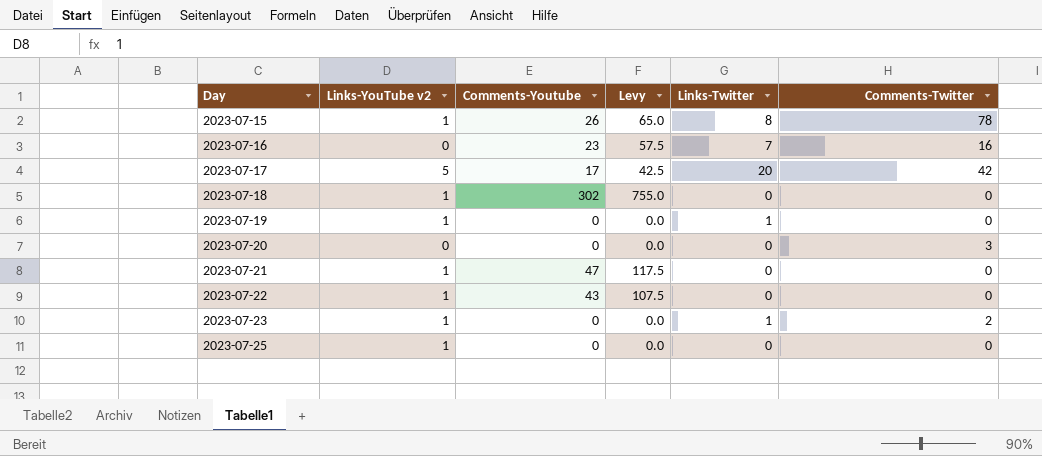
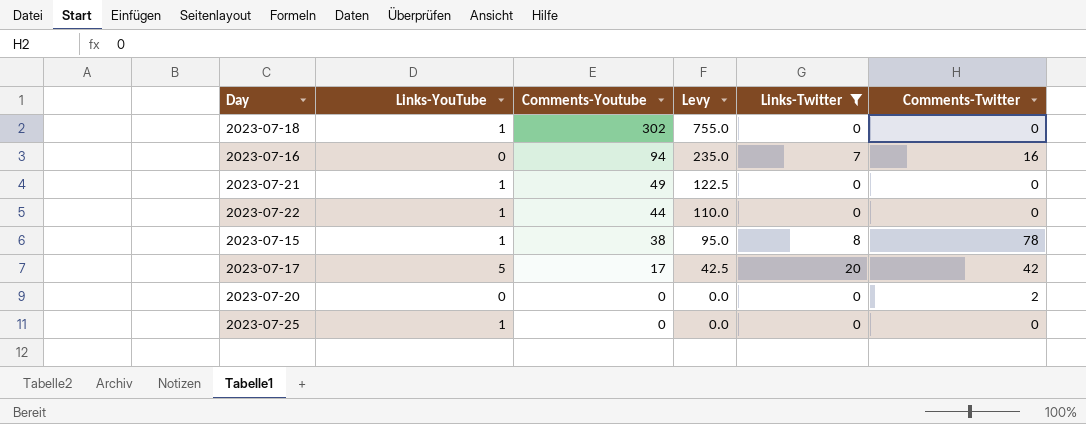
filter: none -> Links-Twitter != 1
row order: Day ascending -> Comments-Youtube descending
column name: Links-YouTube v2 -> Links-YouTube
2023-07-16 | Comments-Youtube: 23 -> 94
2023-07-16 | Levy: 57.5 -> 235.0
2023-07-21 | Comments-Youtube: 47 -> 49
2023-07-21 | Levy: 117.5 -> 122.5
2023-07-22 | Comments-Youtube: 43 -> 44
2023-07-22 | Levy: 107.5 -> 110.0
2023-07-15 | Comments-Youtube: 26 -> 38
2023-07-15 | Levy: 65.0 -> 95.0
2023-07-20 | Comments-Twitter: 3 -> 2

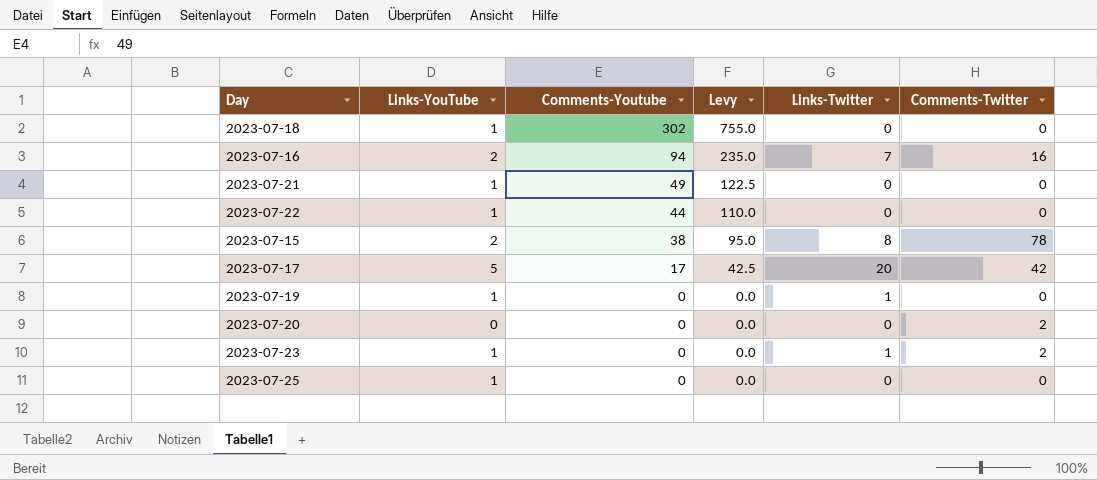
filter: Links-Twitter != 1 -> none
2023-07-16 | Links-YouTube: 0 -> 2
2023-07-15 | Links-YouTube: 1 -> 2

